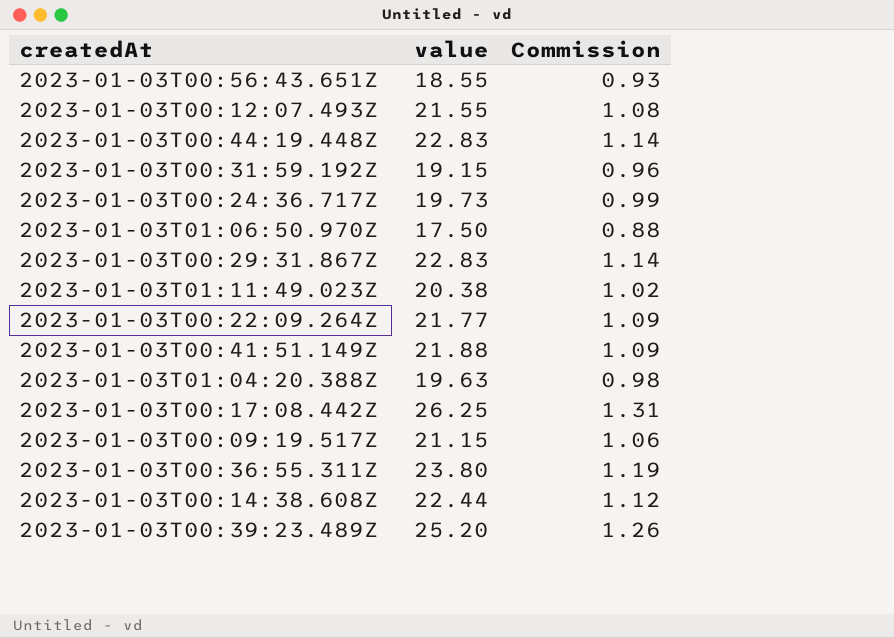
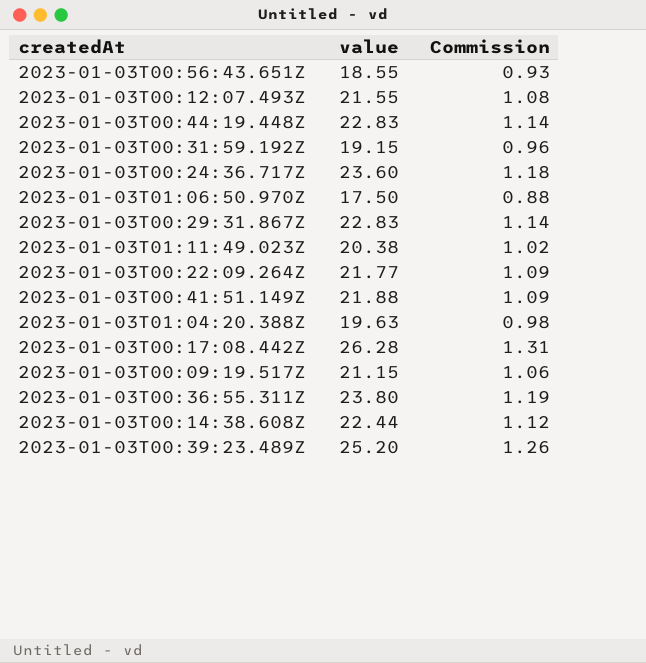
2023-01-03T00:24:36.717Z | value: 19.73 -> 23.60
2023-01-03T00:24:36.717Z | Commission: 0.99 -> 1.18
2023-01-03T00:17:08.442Z | value: 26.25 -> 26.28

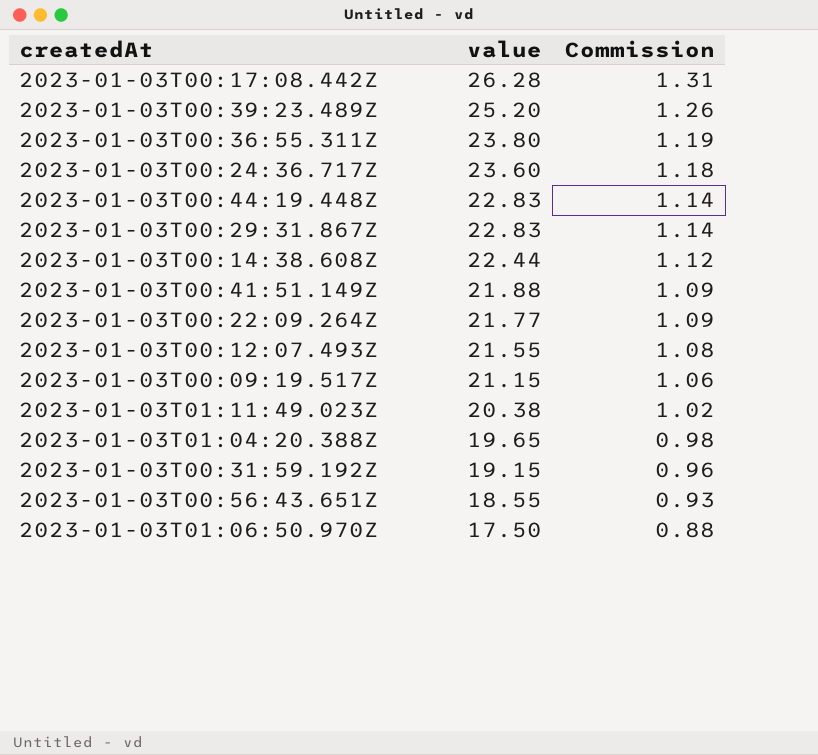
row order: none -> value descending
2023-01-03T01:04:20.388Z | value: 19.63 -> 19.65

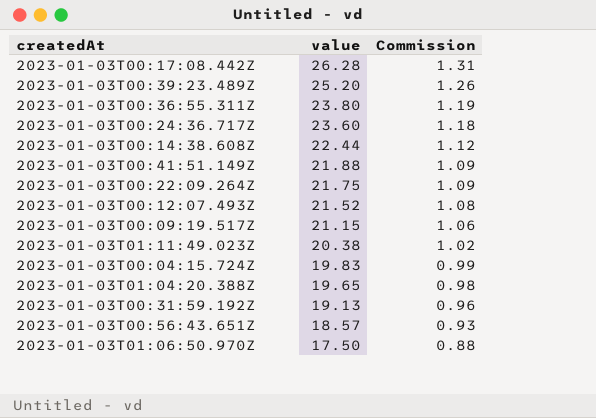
row 2023-01-03T00:44:19.448Z: 22.83 | 1.14 -> none
row 2023-01-03T00:29:31.867Z: 22.83 | 1.14 -> none
2023-01-03T00:22:09.264Z | value: 21.77 -> 21.75
2023-01-03T00:12:07.493Z | value: 21.55 -> 21.52
row 2023-01-03T00:04:15.724Z: none -> 19.83 | 0.99
2023-01-03T00:31:59.192Z | value: 19.15 -> 19.13
2023-01-03T00:56:43.651Z | value: 18.55 -> 18.57

